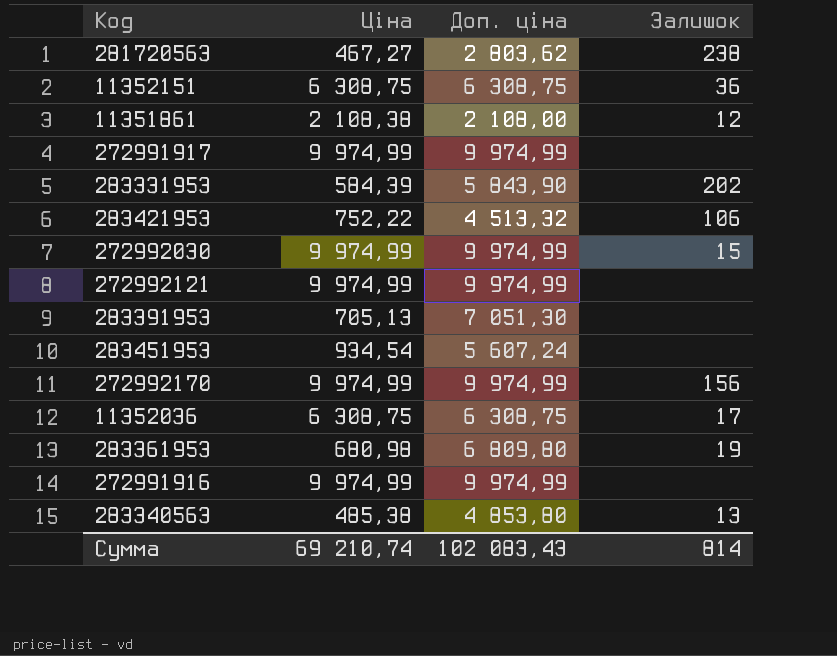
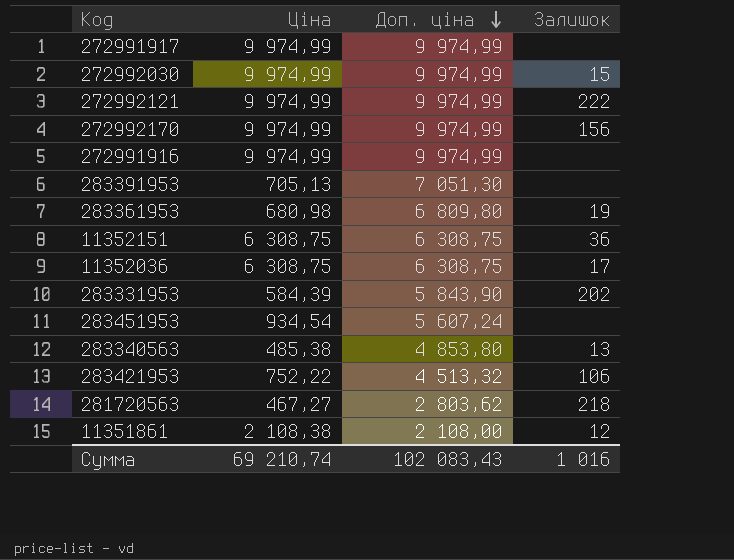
row order: none -> Доп. ціна descending
272992121 | Залишок: none -> 222
281720563 | Залишок: 238 -> 218
Сумма | Залишок: 814 -> 1 016

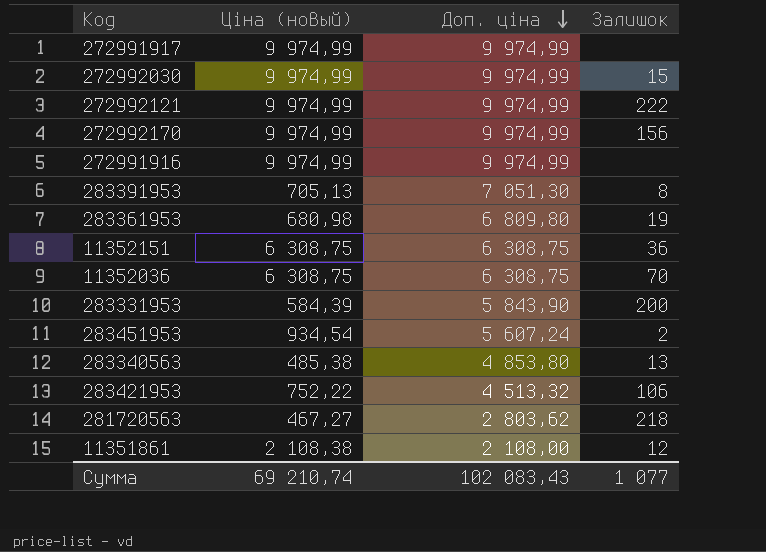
column name: Ціна -> Ціна (новый)
283391953 | Залишок: none -> 8
11352036 | Залишок: 17 -> 70
283331953 | Залишок: 202 -> 200
283451953 | Залишок: none -> 2
Сумма | Залишок: 1 016 -> 1 077

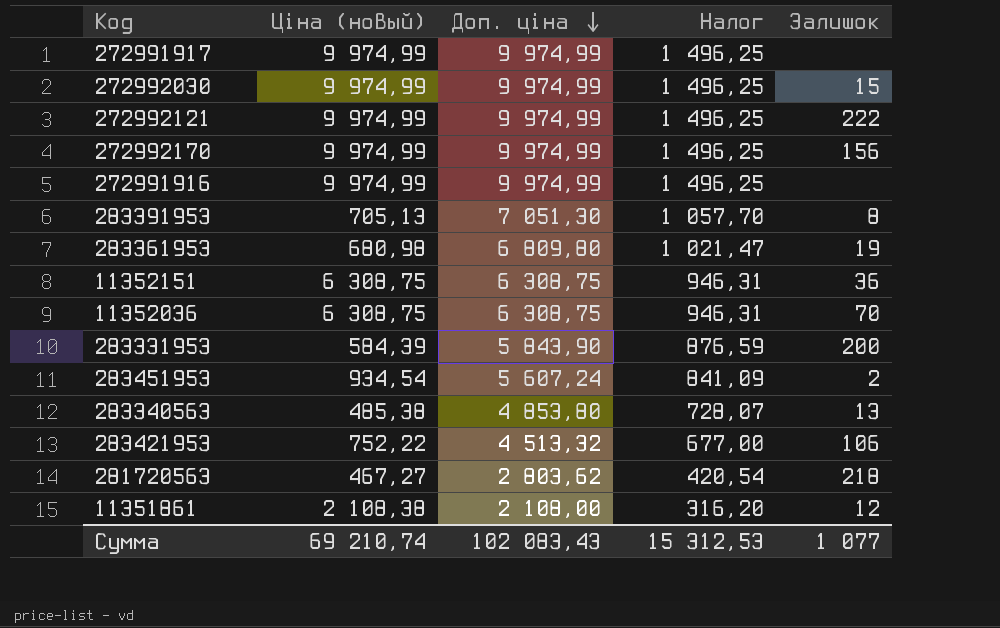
column Налог | formula: none -> [Доп. ціна] * 0,15

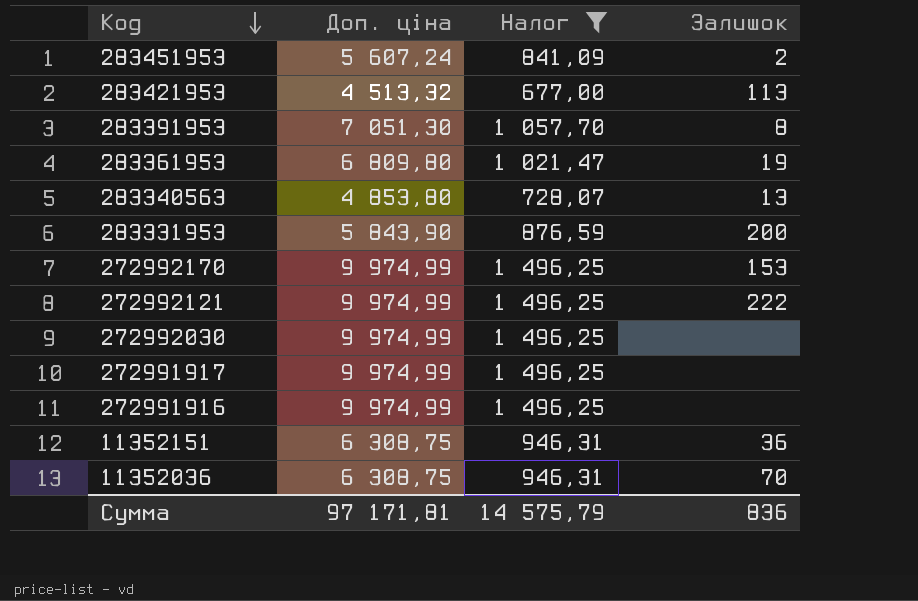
filter: none -> Налог >= 677,00
row order: Доп. ціна descending -> Код descending
column Ціна (новый) | position: 2 -> none
283421953 | Залишок: 106 -> 113
272992170 | Залишок: 156 -> 153
272992030 | Залишок: 15 -> none
Сумма | Доп. ціна: 102 083,43 -> 97 171,81
Сумма | Налог: 15 312,53 -> 14 575,79
Сумма | Залишок: 1 077 -> 836

